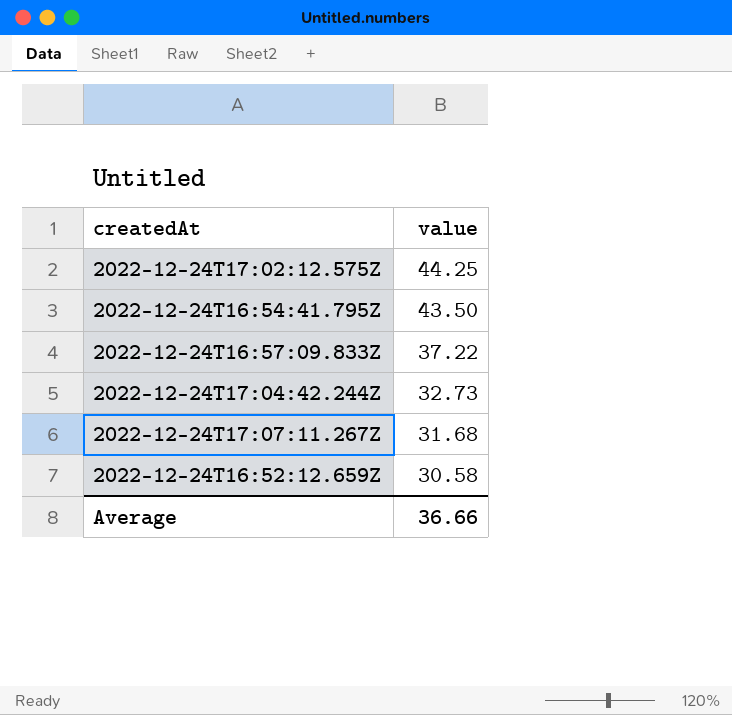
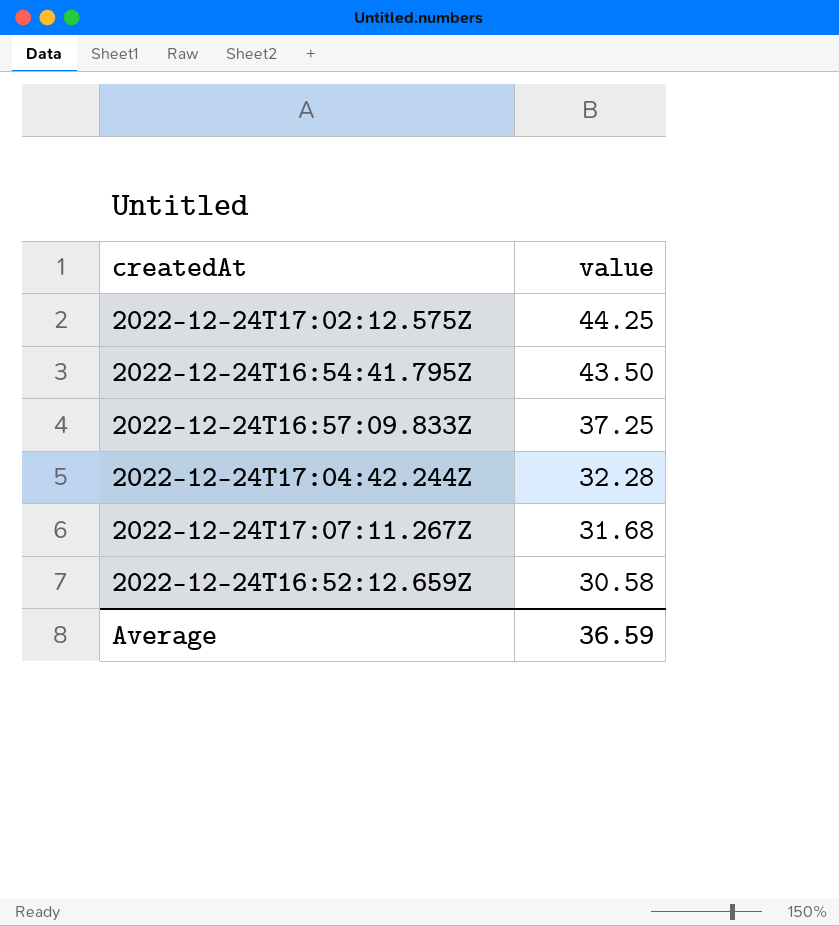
2022-12-24T16:57:09.833Z | value: 37.22 -> 37.25
2022-12-24T17:04:42.244Z | value: 32.73 -> 32.28
Average | value: 36.66 -> 36.59

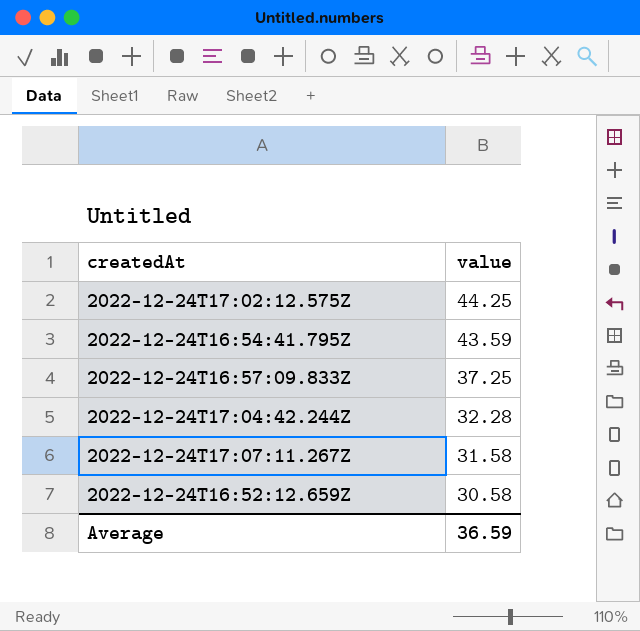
2022-12-24T16:54:41.795Z | value: 43.50 -> 43.59
2022-12-24T17:07:11.267Z | value: 31.68 -> 31.58

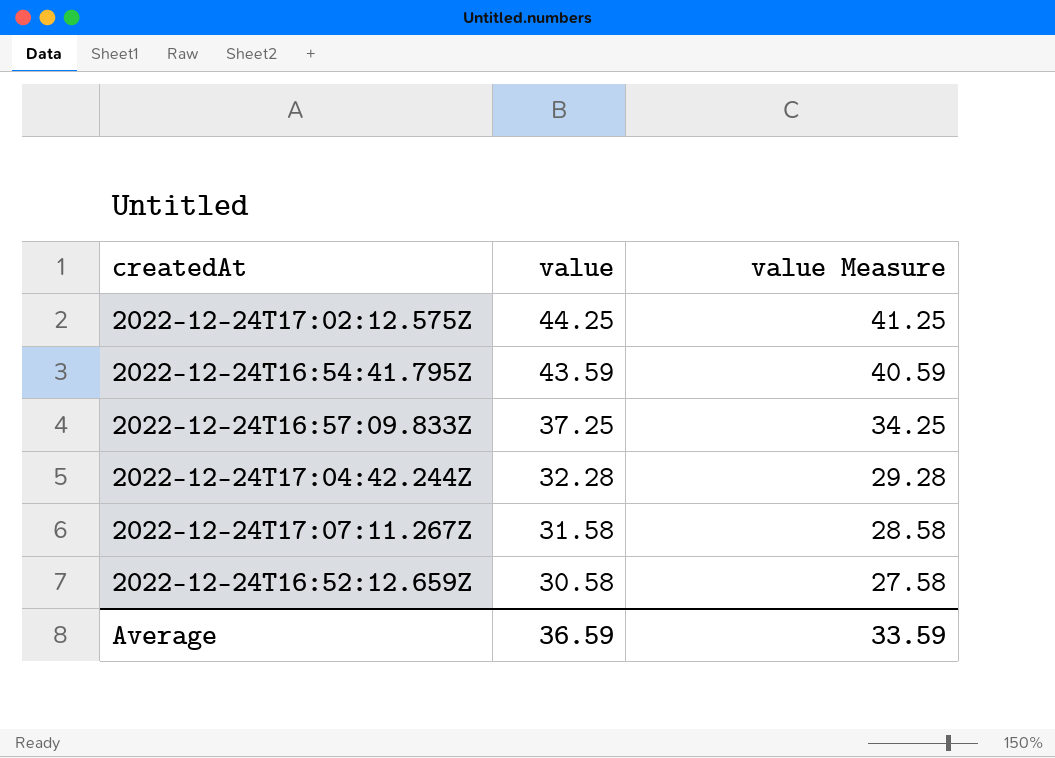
column value Measure | formula: none -> [value] - 3

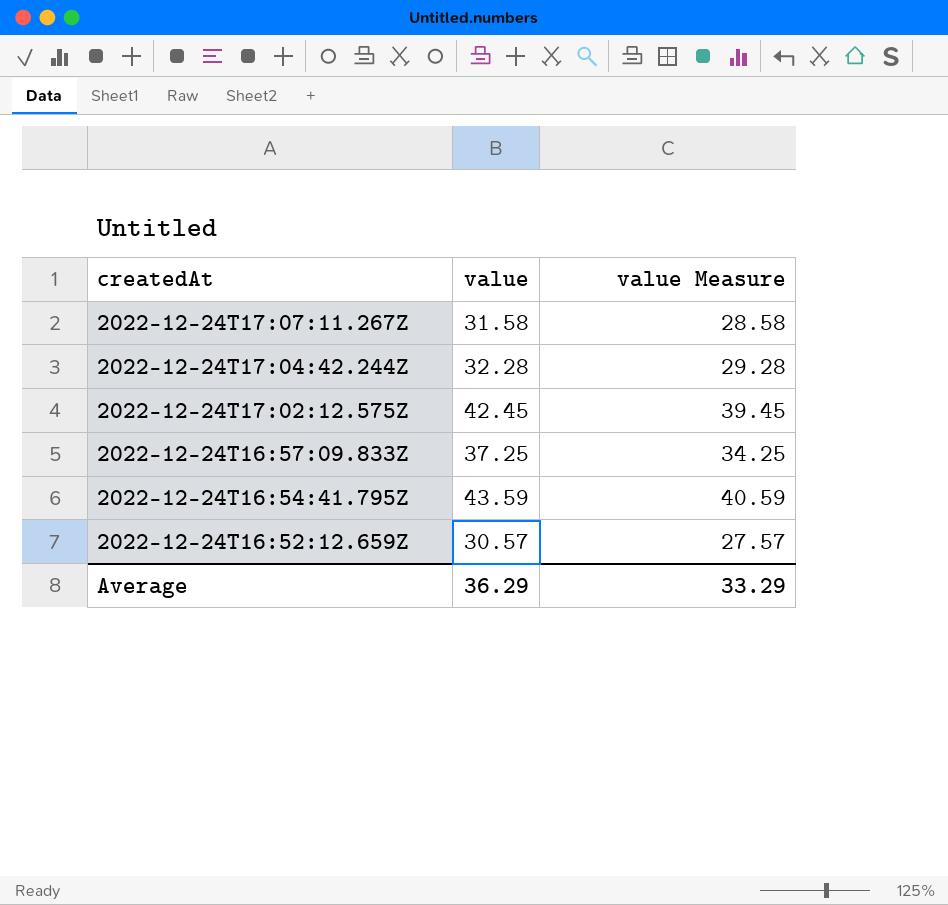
row order: value descending -> createdAt descending
2022-12-24T17:02:12.575Z | value: 44.25 -> 42.45
2022-12-24T17:02:12.575Z | value Measure: 41.25 -> 39.45
2022-12-24T16:52:12.659Z | value: 30.58 -> 30.57
2022-12-24T16:52:12.659Z | value Measure: 27.58 -> 27.57
Average | value: 36.59 -> 36.29
Average | value Measure: 33.59 -> 33.29

